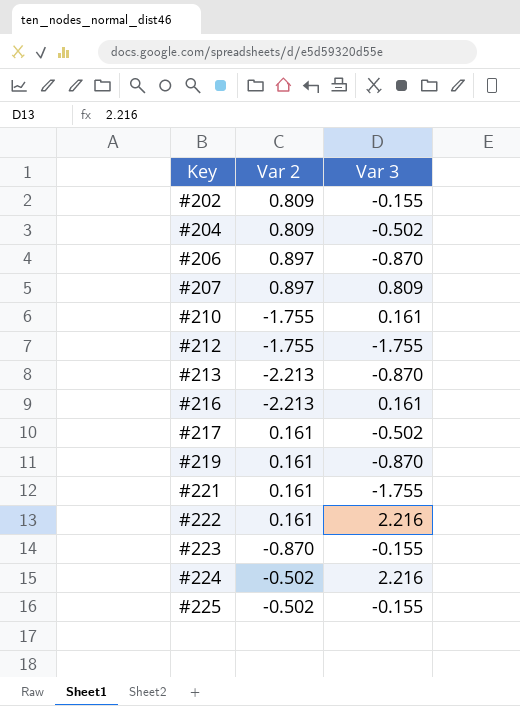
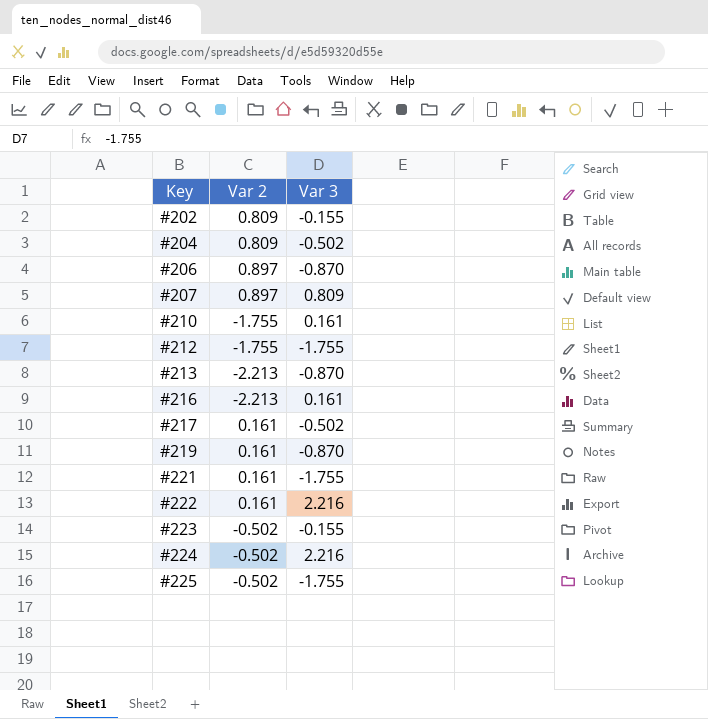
#223 | Var 2: -0.870 -> -0.502
#225 | Var 3: -0.155 -> -1.755

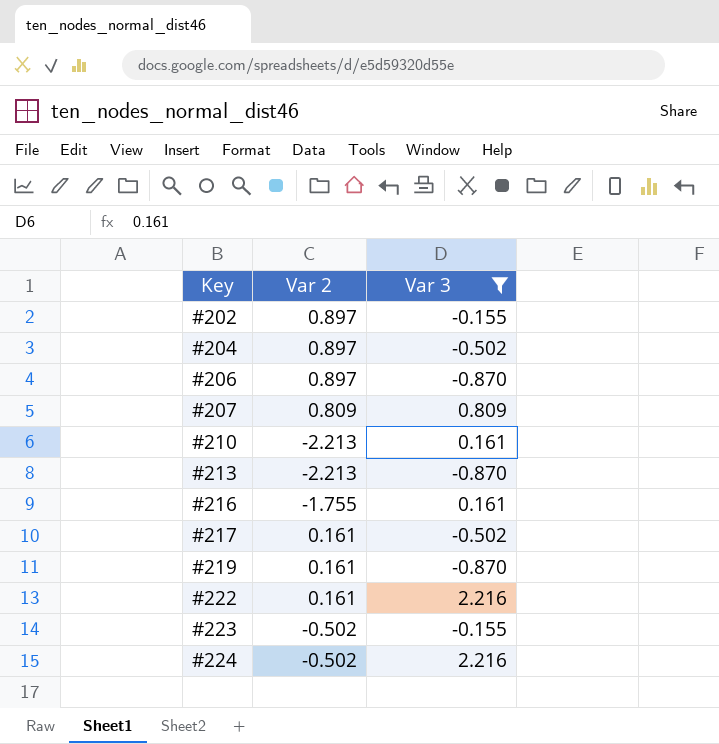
filter: none -> Var 3 != -1.755
#202 | Var 2: 0.809 -> 0.897
#204 | Var 2: 0.809 -> 0.897
#207 | Var 2: 0.897 -> 0.809
#210 | Var 2: -1.755 -> -2.213
#216 | Var 2: -2.213 -> -1.755

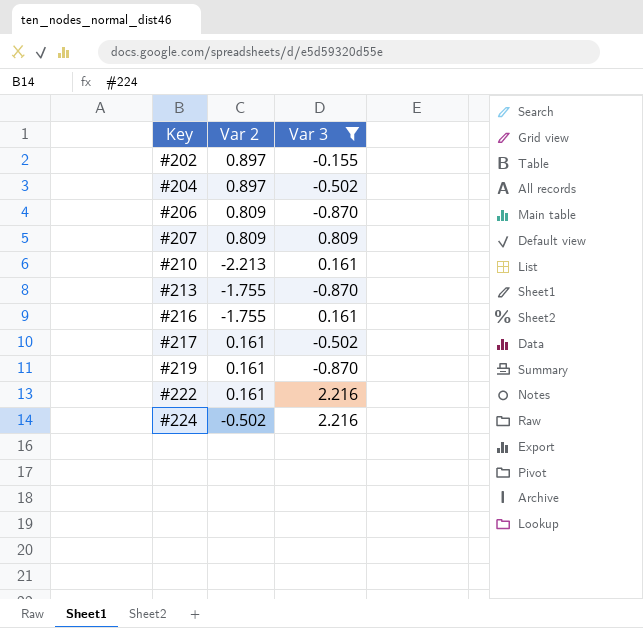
row #223: -0.502 | -0.155 -> none
#206 | Var 2: 0.897 -> 0.809
#213 | Var 2: -2.213 -> -1.755

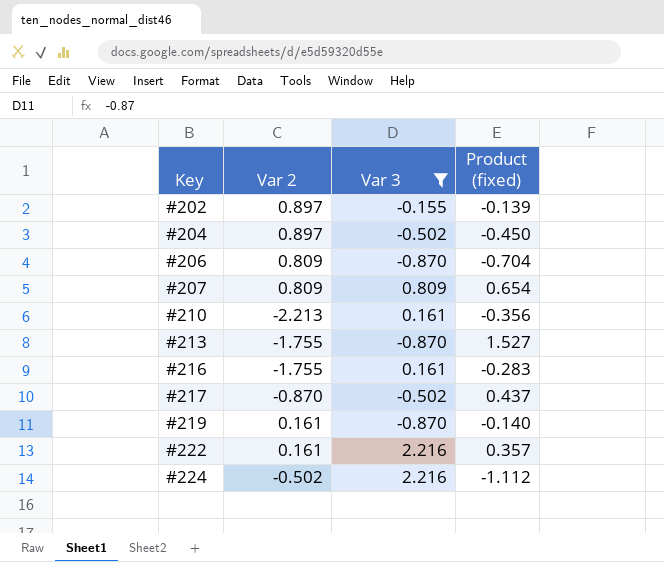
column Product (fixed) | formula: none -> [Var 2] * [Var 3]
#217 | Var 2: 0.161 -> -0.870

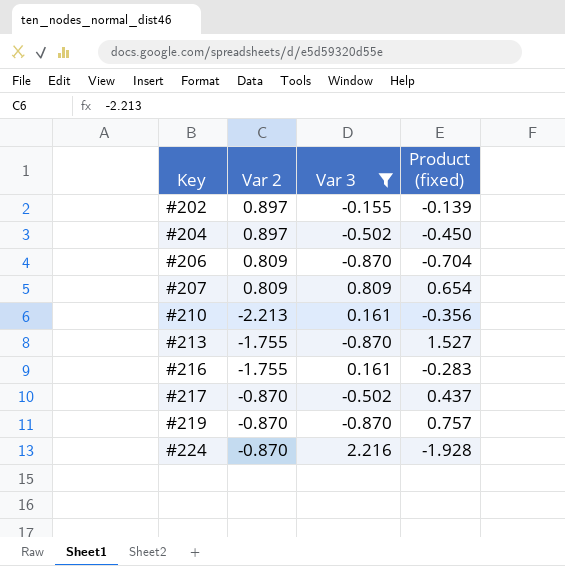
row #222: 0.161 | 2.216 | 0.357 -> none
#219 | Var 2: 0.161 -> -0.870
#219 | Product (fixed): -0.140 -> 0.757
#224 | Var 2: -0.502 -> -0.870
#224 | Product (fixed): -1.112 -> -1.928

